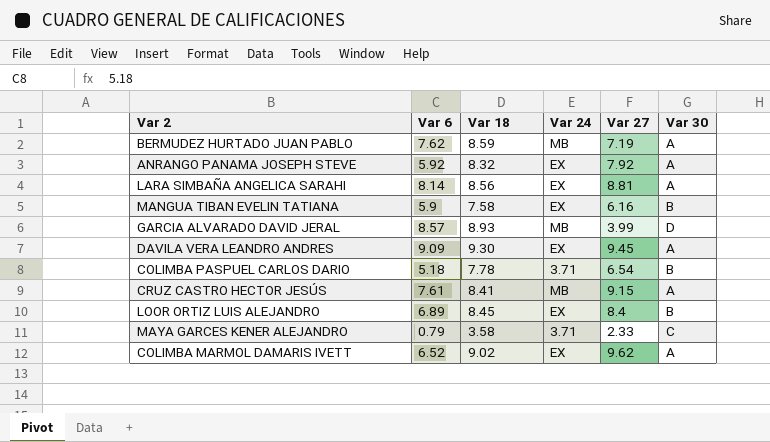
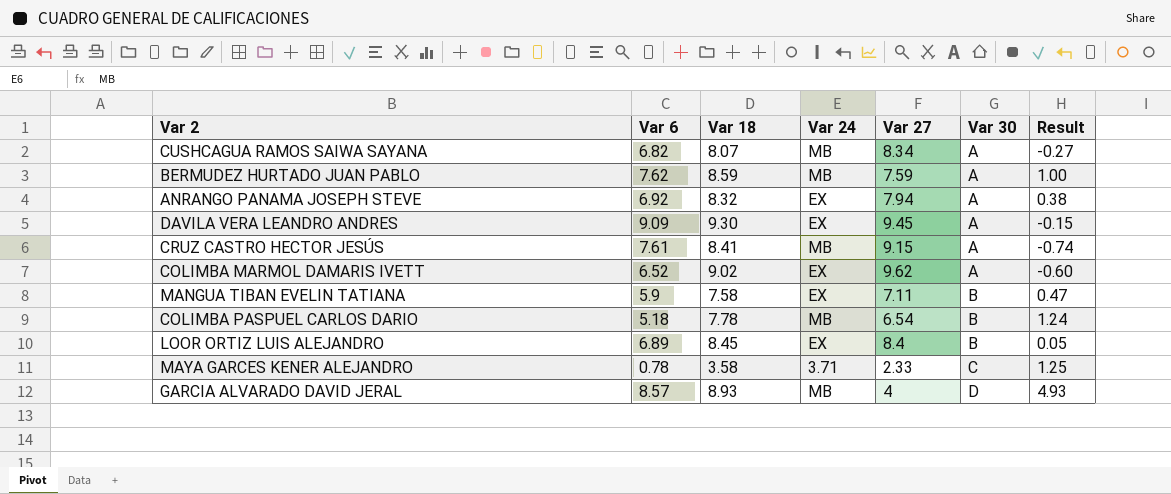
row order: none -> Var 30 ascending
column Result | formula: none -> [Var 18] - [Var 27]
row LARA SIMBAÑA ANGELICA SARAHI: 8.14 | 8.56 | EX | 8.81 | A -> none
row CUSHCAGUA RAMOS SAIWA SAYANA: none -> 6.82 | 8.07 | MB | 8.34 | A | -0.27
BERMUDEZ HURTADO JUAN PABLO | Var 27: 7.19 -> 7.59
ANRANGO PANAMA JOSEPH STEVE | Var 6: 5.92 -> 6.92
ANRANGO PANAMA JOSEPH STEVE | Var 27: 7.92 -> 7.94
MANGUA TIBAN EVELIN TATIANA | Var 27: 6.16 -> 7.11
COLIMBA PASPUEL CARLOS DARIO | Var 24: 3.71 -> MB
MAYA GARCES KENER ALEJANDRO | Var 6: 0.79 -> 0.78
GARCIA ALVARADO DAVID JERAL | Var 27: 3.99 -> 4

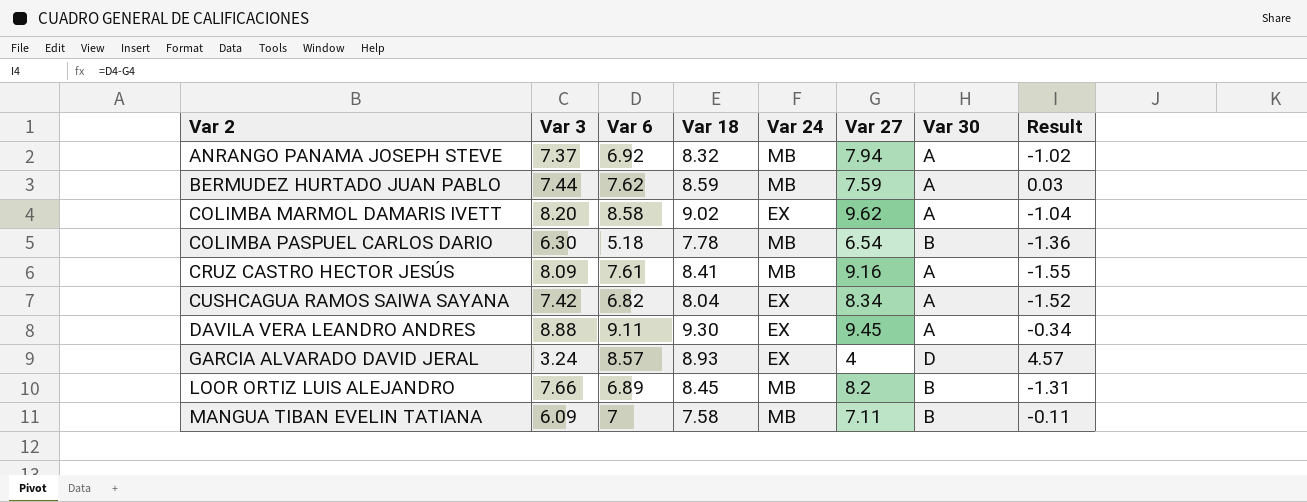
row order: Var 30 ascending -> Var 2 ascending
column Var 3 | position: none -> 2
column Result | formula: [Var 18] - [Var 27] -> [Var 6] - [Var 27]
row MAYA GARCES KENER ALEJANDRO: 0.78 | 3.58 | 3.71 | 2.33 | C | 1.25 -> none
ANRANGO PANAMA JOSEPH STEVE | Var 24: EX -> MB
COLIMBA MARMOL DAMARIS IVETT | Var 6: 6.52 -> 8.58
CRUZ CASTRO HECTOR JESÚS | Var 27: 9.15 -> 9.16
CUSHCAGUA RAMOS SAIWA SAYANA | Var 18: 8.07 -> 8.04
CUSHCAGUA RAMOS SAIWA SAYANA | Var 24: MB -> EX
DAVILA VERA LEANDRO ANDRES | Var 6: 9.09 -> 9.11
GARCIA ALVARADO DAVID JERAL | Var 24: MB -> EX
LOOR ORTIZ LUIS ALEJANDRO | Var 24: EX -> MB
LOOR ORTIZ LUIS ALEJANDRO | Var 27: 8.4 -> 8.2
MANGUA TIBAN EVELIN TATIANA | Var 6: 5.9 -> 7
MANGUA TIBAN EVELIN TATIANA | Var 24: EX -> MB

